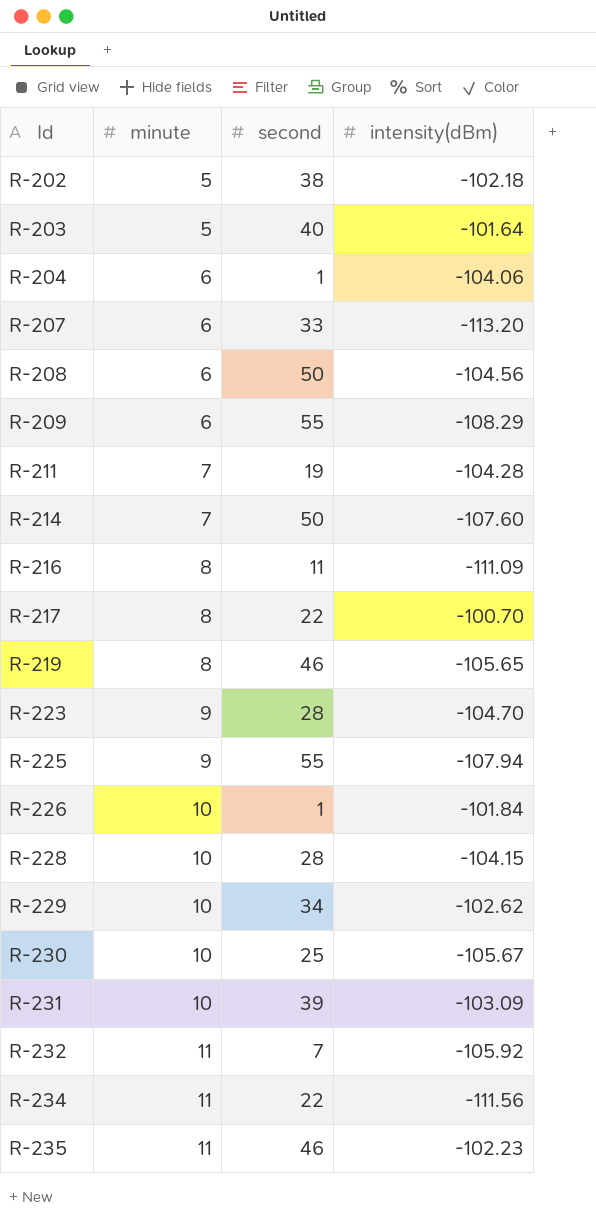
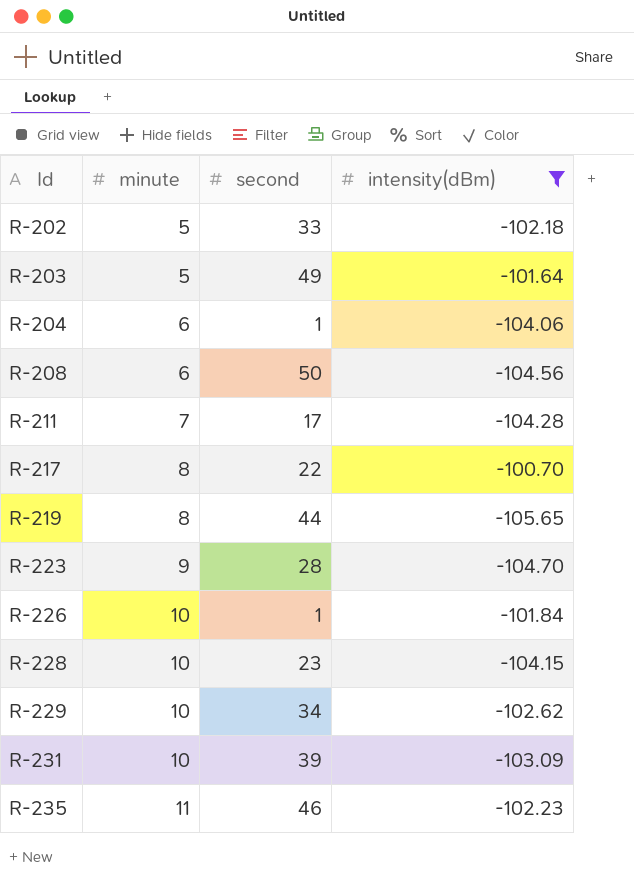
filter: none -> intensity(dBm) >= -105.65
R-202 | second: 38 -> 33
R-203 | second: 40 -> 49
R-211 | second: 19 -> 17
R-219 | second: 46 -> 44
R-228 | second: 28 -> 23

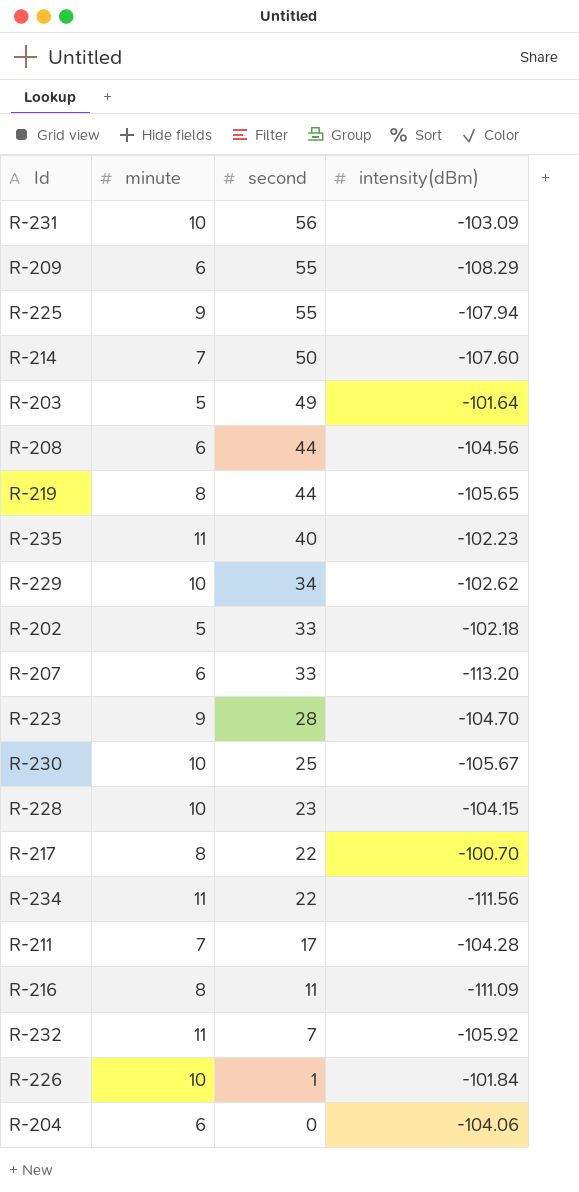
filter: intensity(dBm) >= -105.65 -> none
row order: Id ascending -> second descending
R-231 | second: 39 -> 56
R-208 | second: 50 -> 44
R-235 | second: 46 -> 40
R-204 | second: 1 -> 0

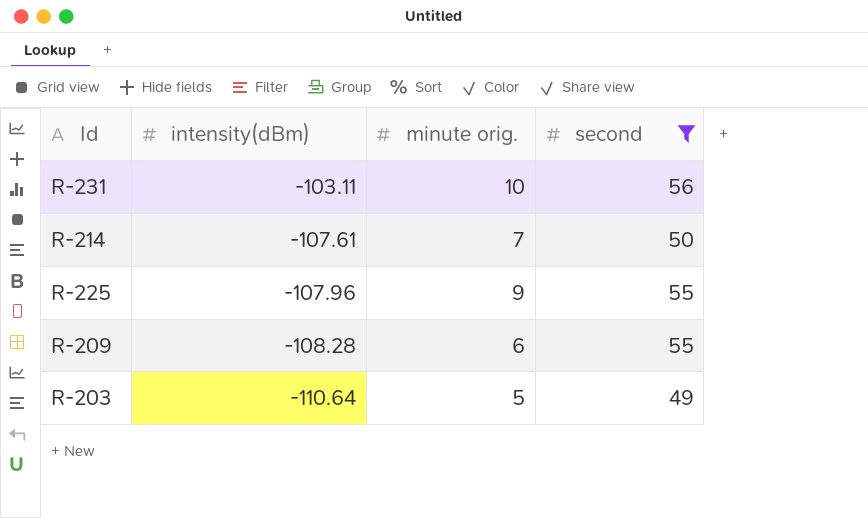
filter: none -> second >= 49
row order: second descending -> intensity(dBm) descending
column intensity(dBm) | position: 4 -> 2
column name: minute -> minute orig.
R-231 | intensity(dBm): -103.09 -> -103.11
R-214 | intensity(dBm): -107.60 -> -107.61
R-225 | intensity(dBm): -107.94 -> -107.96
R-209 | intensity(dBm): -108.29 -> -108.28
R-203 | intensity(dBm): -101.64 -> -110.64

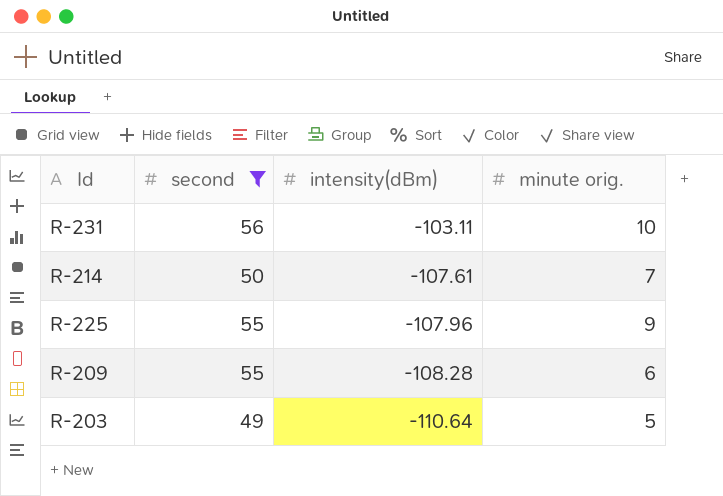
column second | position: 4 -> 2

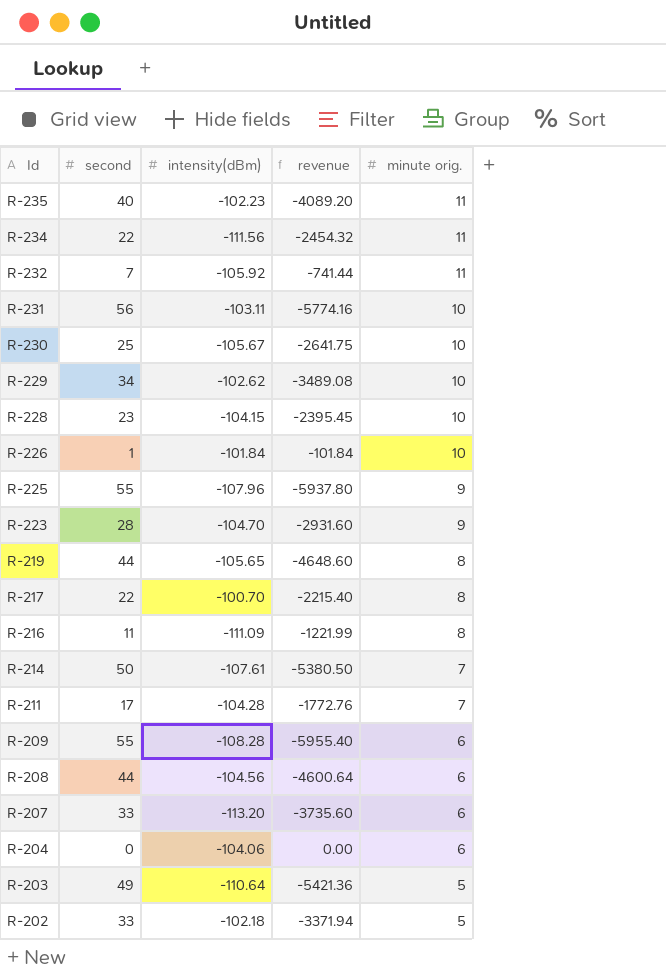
filter: second >= 49 -> none
row order: intensity(dBm) descending -> Id descending
column revenue | formula: none -> [second] * [intensity(dBm)]

